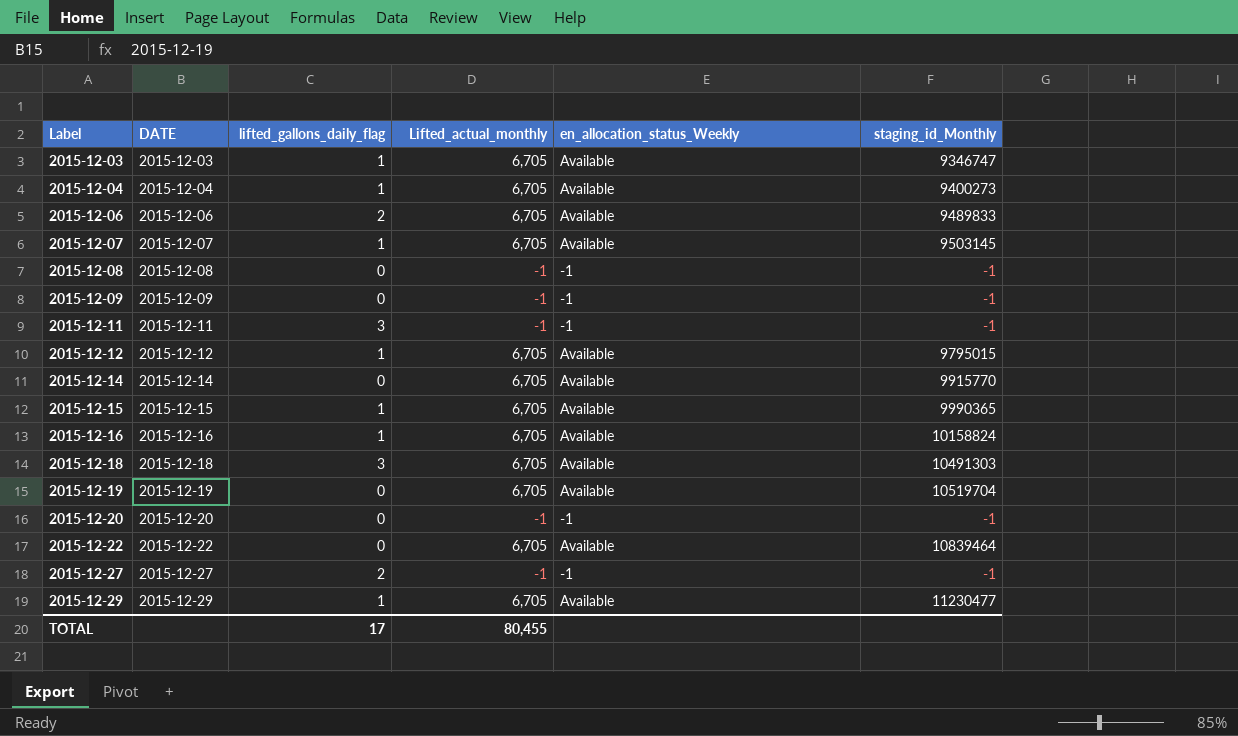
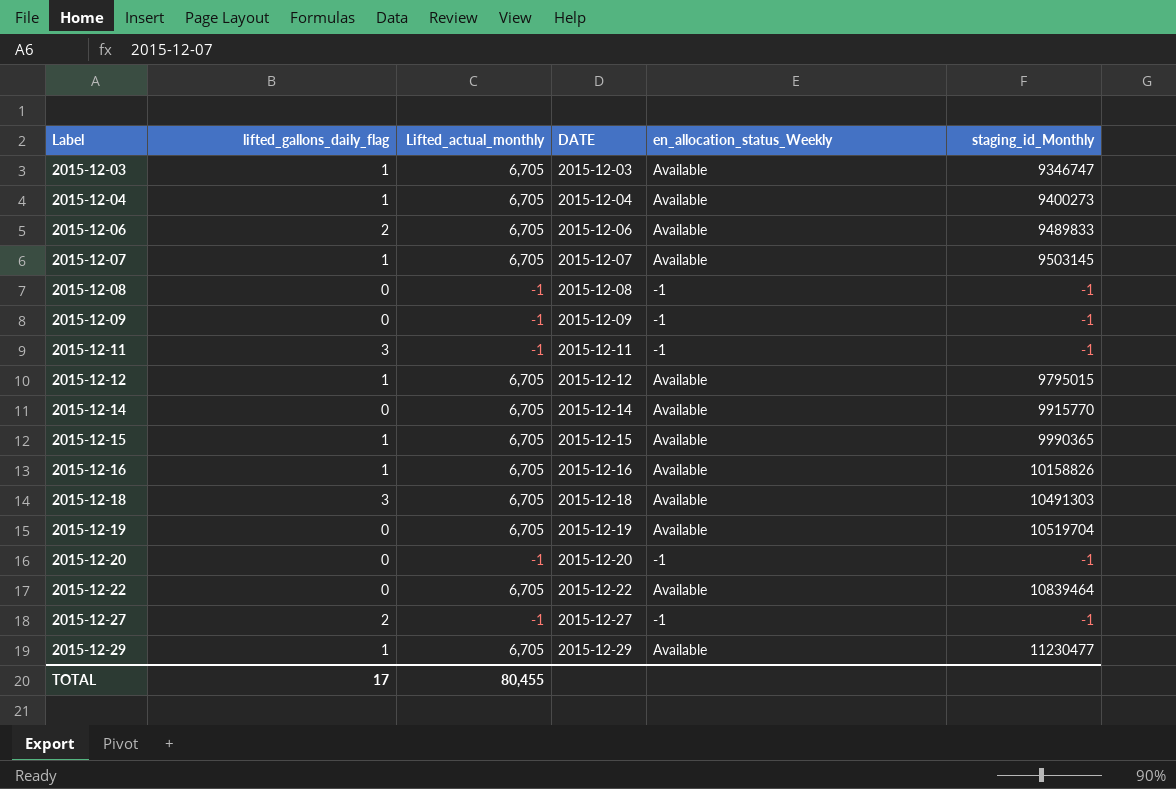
column DATE | position: 2 -> 4
2015-12-16 | staging_id_Monthly: 10158824 -> 10158826

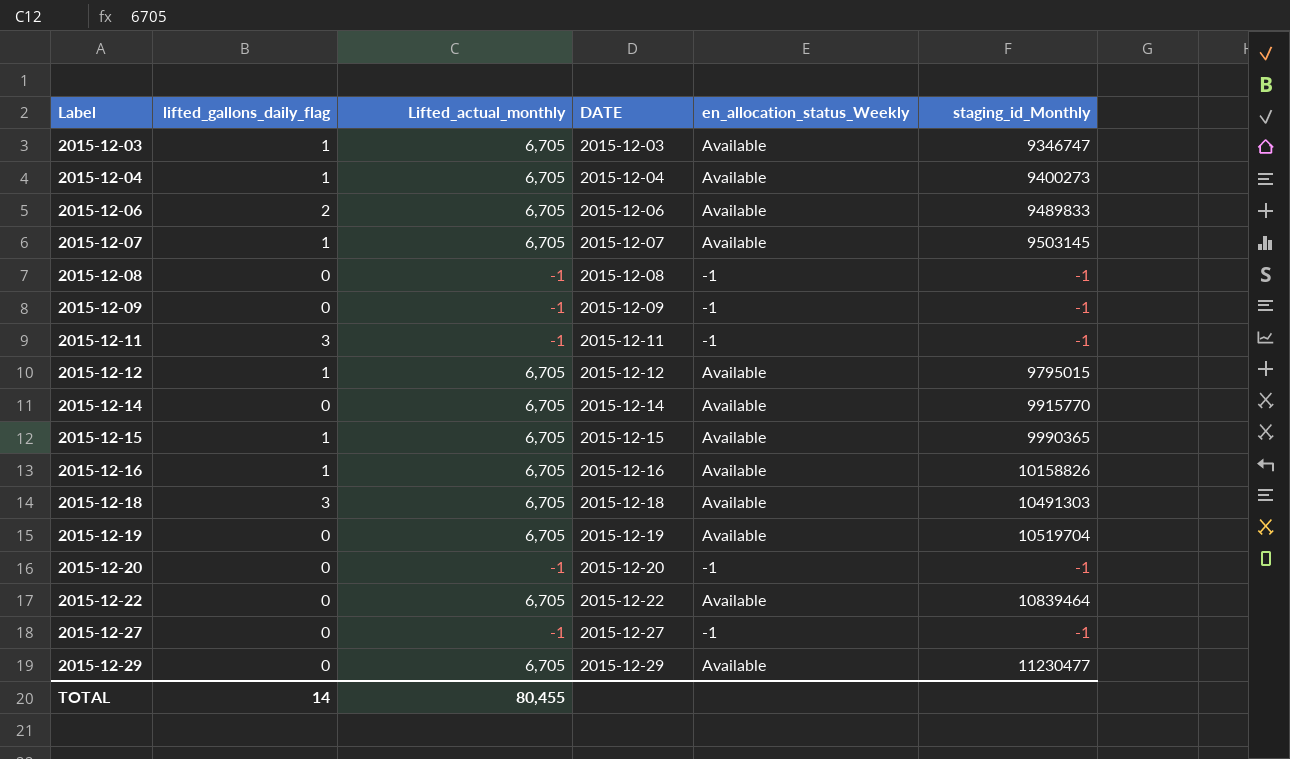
2015-12-27 | lifted_gallons_daily_flag: 2 -> 0
2015-12-29 | lifted_gallons_daily_flag: 1 -> 0
TOTAL | lifted_gallons_daily_flag: 17 -> 14

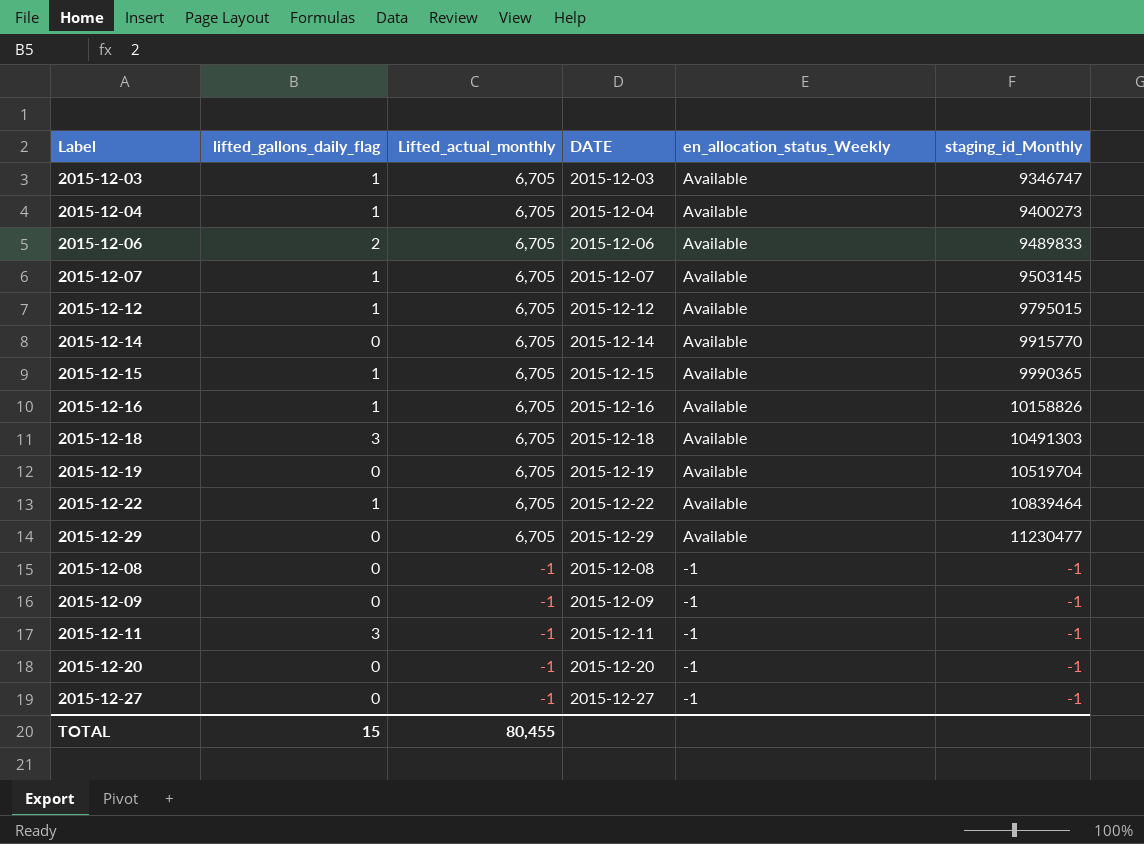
row order: Label ascending -> Lifted_actual_monthly descending
2015-12-22 | lifted_gallons_daily_flag: 0 -> 1
TOTAL | lifted_gallons_daily_flag: 14 -> 15

